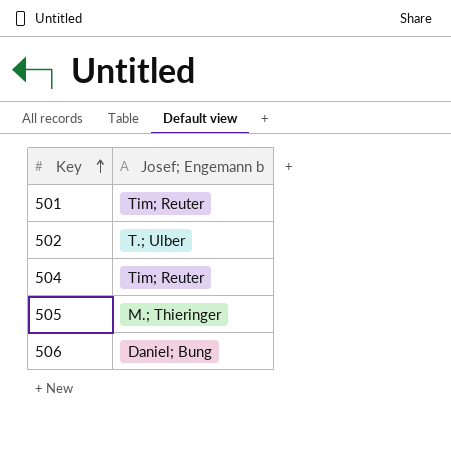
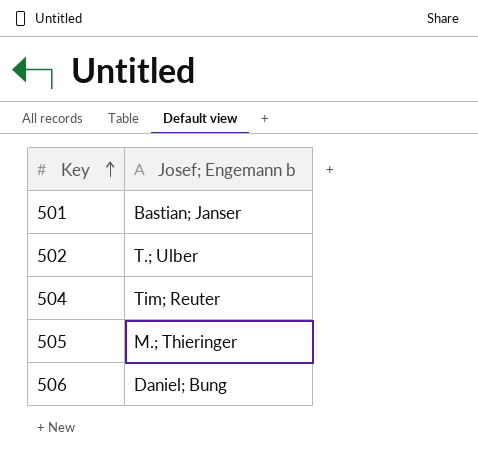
501 | Josef; Engemann b: Tim; Reuter -> Bastian; Janser

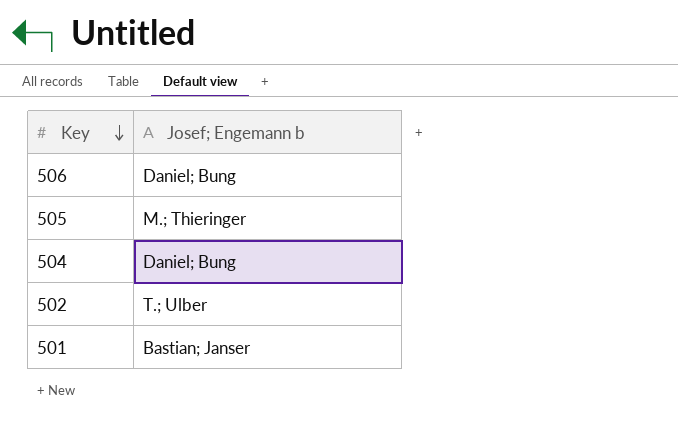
row order: Key ascending -> Key descending
504 | Josef; Engemann b: Tim; Reuter -> Daniel; Bung

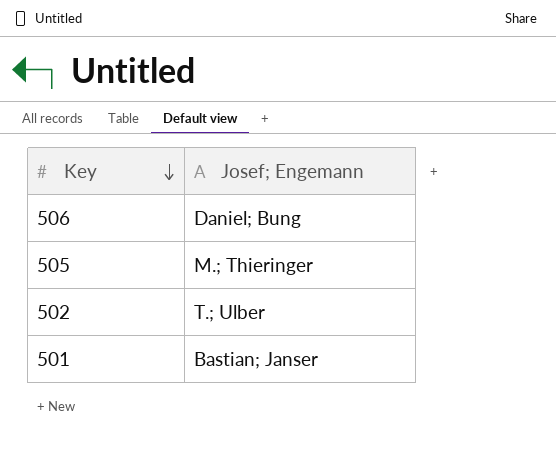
column name: Josef; Engemann b -> Josef; Engemann
row 504: Daniel; Bung -> none

